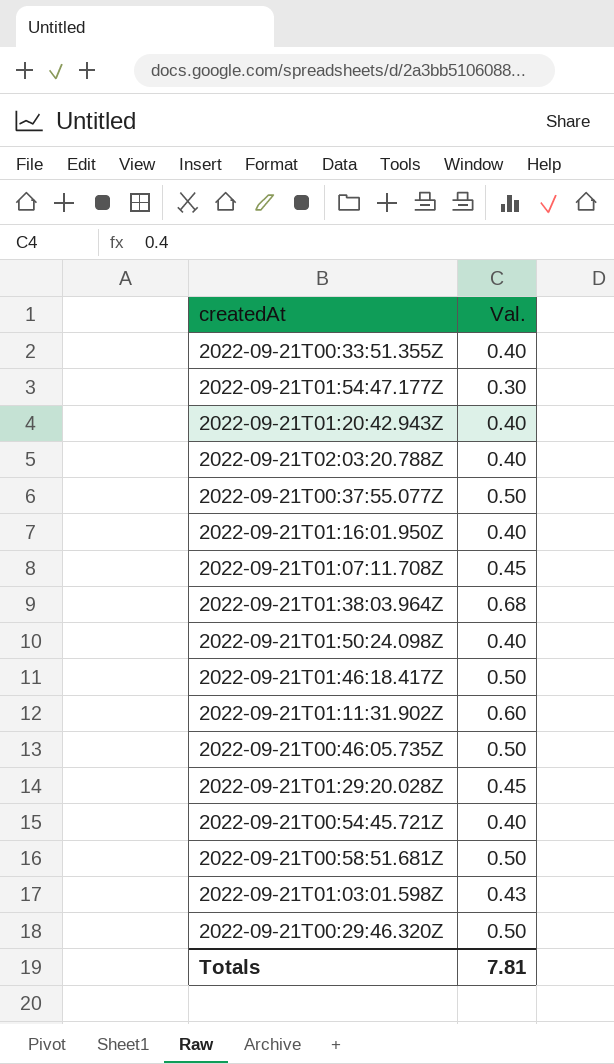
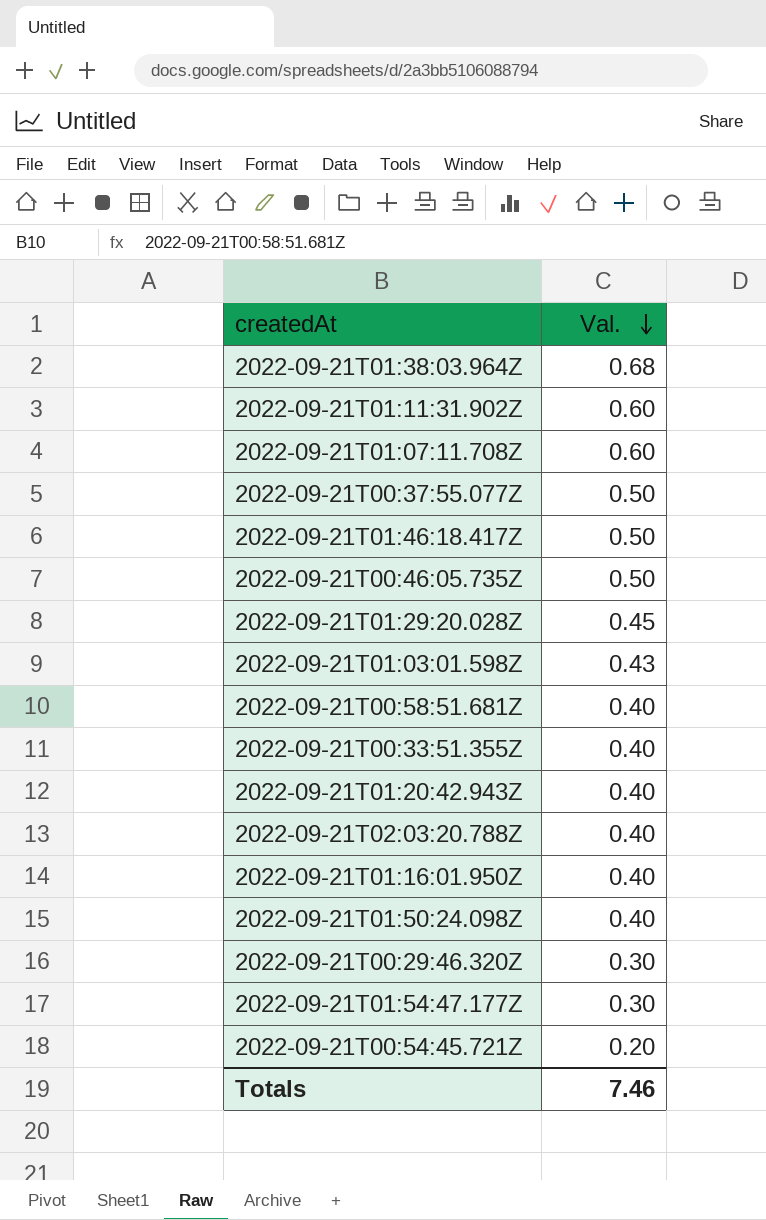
row order: none -> Val. descending
2022-09-21T01:07:11.708Z | Val.: 0.45 -> 0.60
2022-09-21T00:58:51.681Z | Val.: 0.50 -> 0.40
2022-09-21T00:29:46.320Z | Val.: 0.50 -> 0.30
2022-09-21T00:54:45.721Z | Val.: 0.40 -> 0.20
Totals | Val.: 7.81 -> 7.46

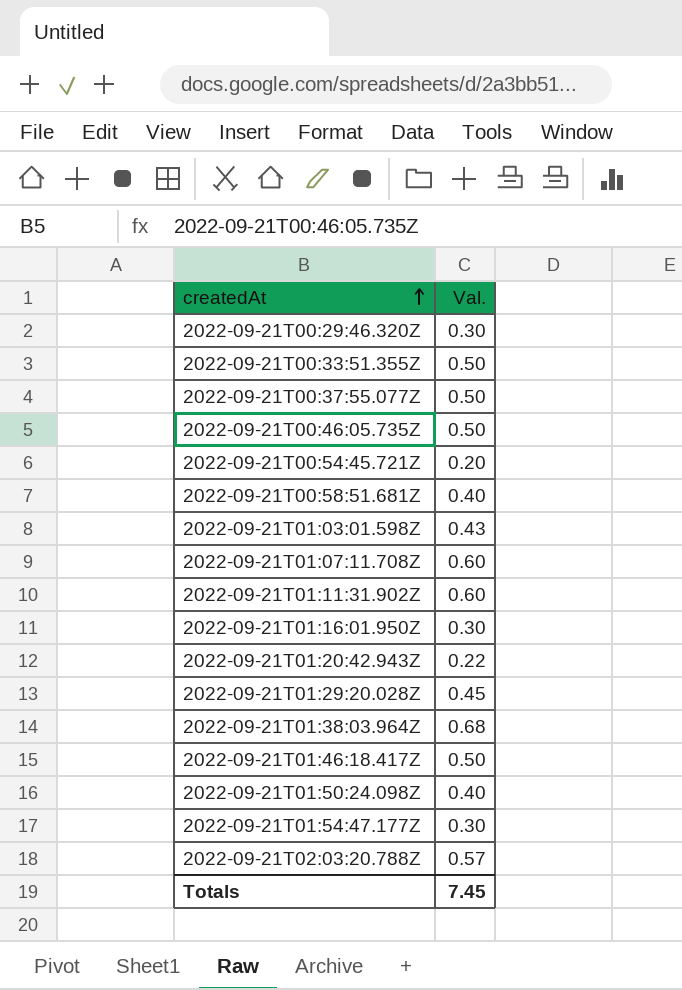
row order: Val. descending -> createdAt ascending
2022-09-21T00:33:51.355Z | Val.: 0.40 -> 0.50
2022-09-21T01:16:01.950Z | Val.: 0.40 -> 0.30
2022-09-21T01:20:42.943Z | Val.: 0.40 -> 0.22
2022-09-21T02:03:20.788Z | Val.: 0.40 -> 0.57
Totals | Val.: 7.46 -> 7.45

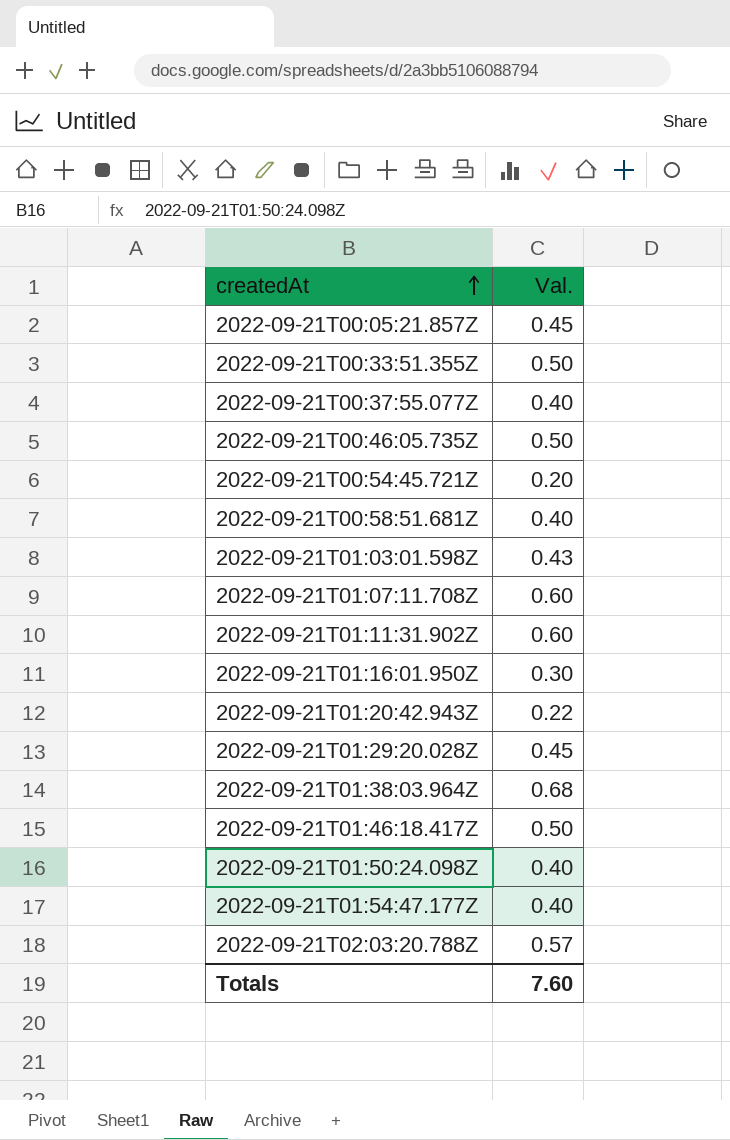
row 2022-09-21T00:29:46.320Z: 0.30 -> none
row 2022-09-21T00:05:21.857Z: none -> 0.45
2022-09-21T00:37:55.077Z | Val.: 0.50 -> 0.40
2022-09-21T01:54:47.177Z | Val.: 0.30 -> 0.40
Totals | Val.: 7.45 -> 7.60

